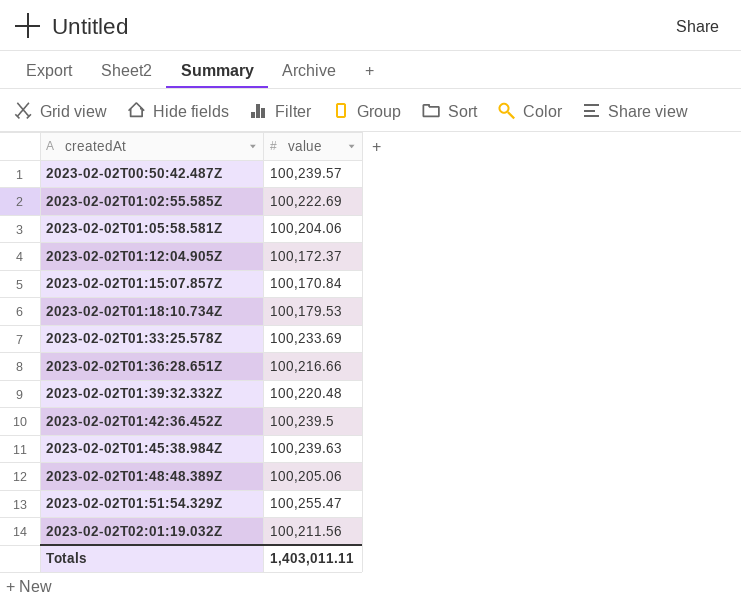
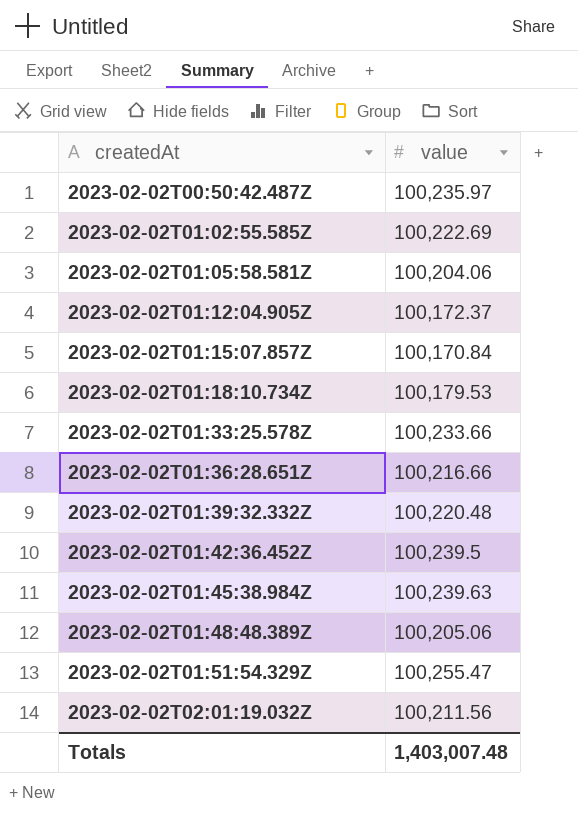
2023-02-02T00:50:42.487Z | value: 100,239.57 -> 100,235.97
2023-02-02T01:33:25.578Z | value: 100,233.69 -> 100,233.66
Totals | value: 1,403,011.11 -> 1,403,007.48

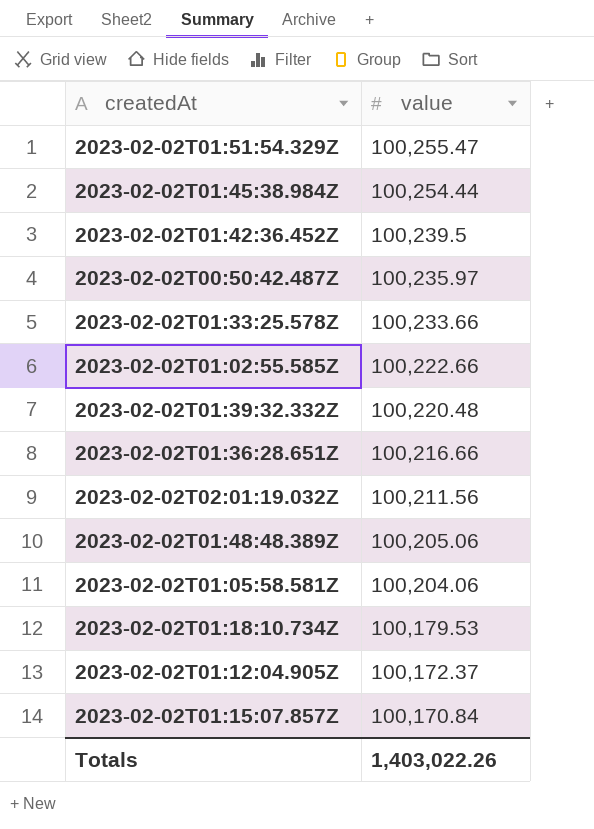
row order: createdAt ascending -> value descending
2023-02-02T01:45:38.984Z | value: 100,239.63 -> 100,254.44
2023-02-02T01:02:55.585Z | value: 100,222.69 -> 100,222.66
Totals | value: 1,403,007.48 -> 1,403,022.26

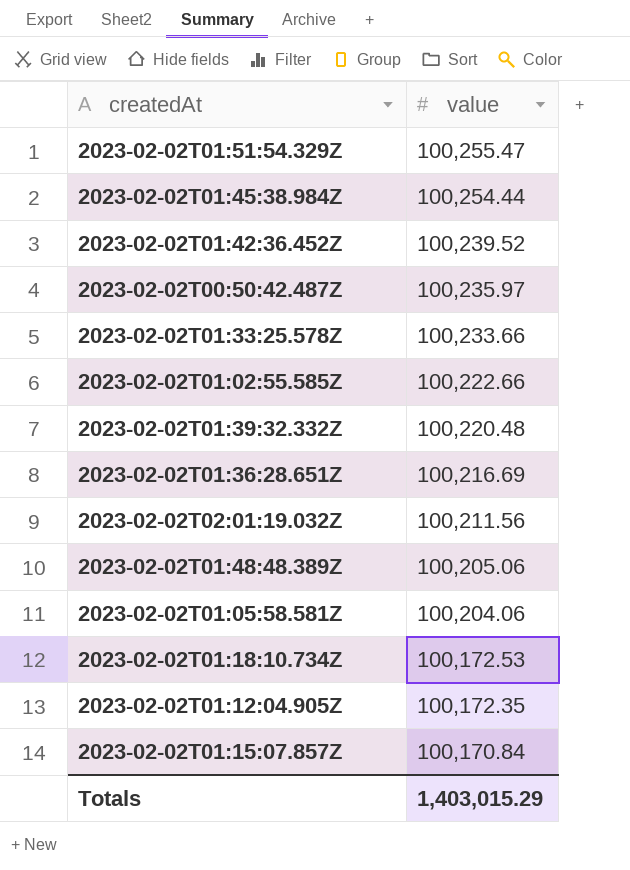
2023-02-02T01:42:36.452Z | value: 100,239.5 -> 100,239.52
2023-02-02T01:36:28.651Z | value: 100,216.66 -> 100,216.69
2023-02-02T01:18:10.734Z | value: 100,179.53 -> 100,172.53
2023-02-02T01:12:04.905Z | value: 100,172.37 -> 100,172.35
Totals | value: 1,403,022.26 -> 1,403,015.29

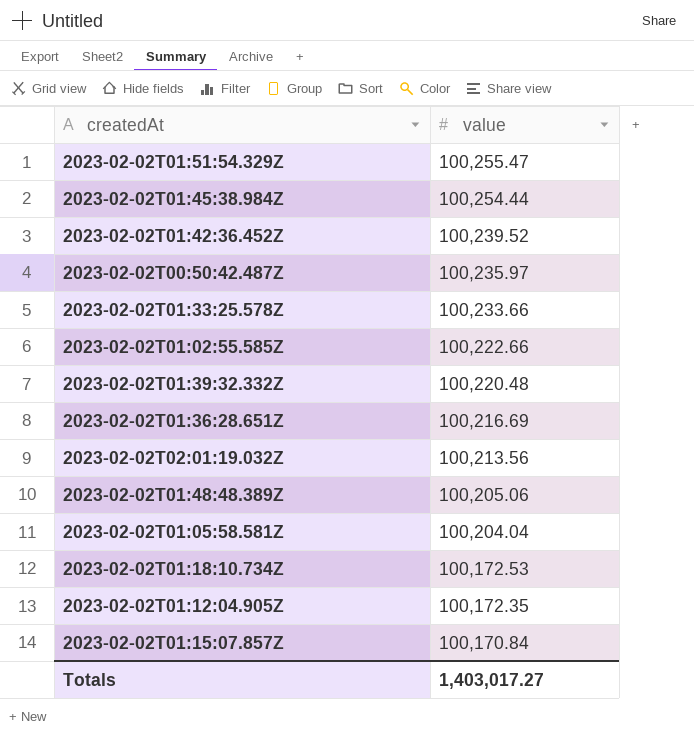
2023-02-02T02:01:19.032Z | value: 100,211.56 -> 100,213.56
2023-02-02T01:05:58.581Z | value: 100,204.06 -> 100,204.04
Totals | value: 1,403,015.29 -> 1,403,017.27

